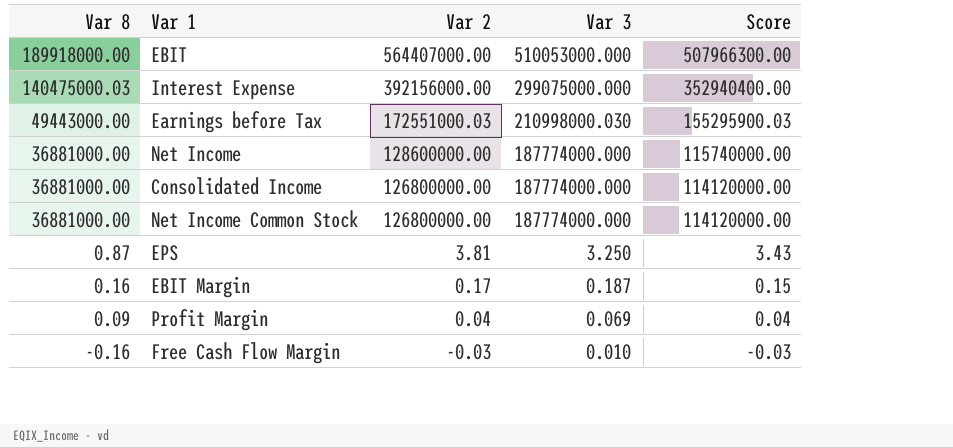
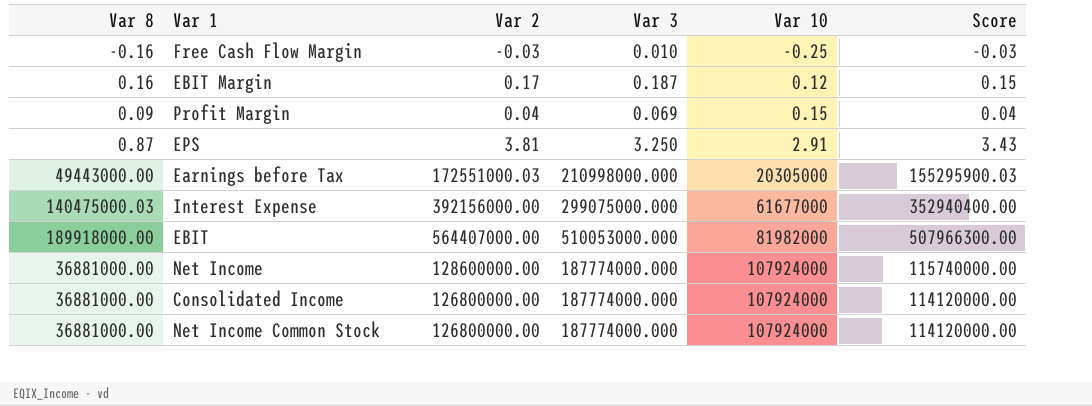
row order: Var 8 descending -> Var 10 ascending
column Var 10 | position: none -> 5
Earnings before Tax | Var 3: 210998000.030 -> 210998000.000

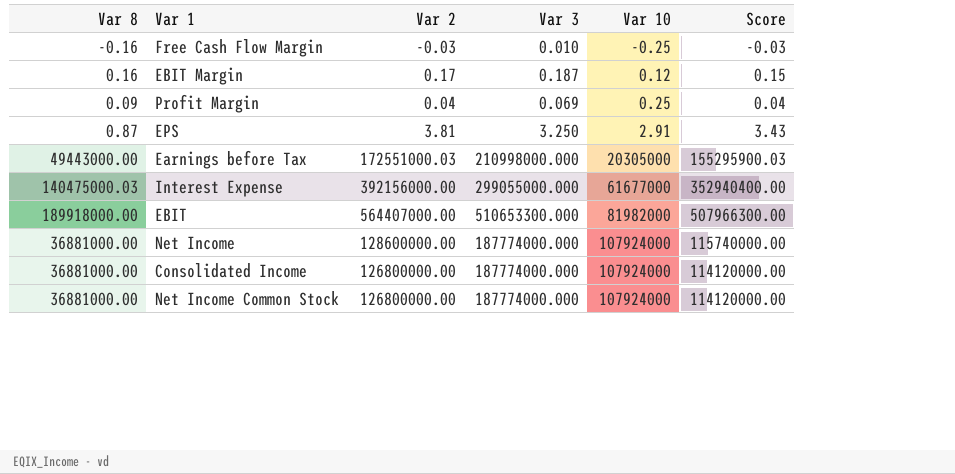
Profit Margin | Var 10: 0.15 -> 0.25
Interest Expense | Var 3: 299075000.000 -> 299055000.000
EBIT | Var 3: 510053000.000 -> 510653300.000

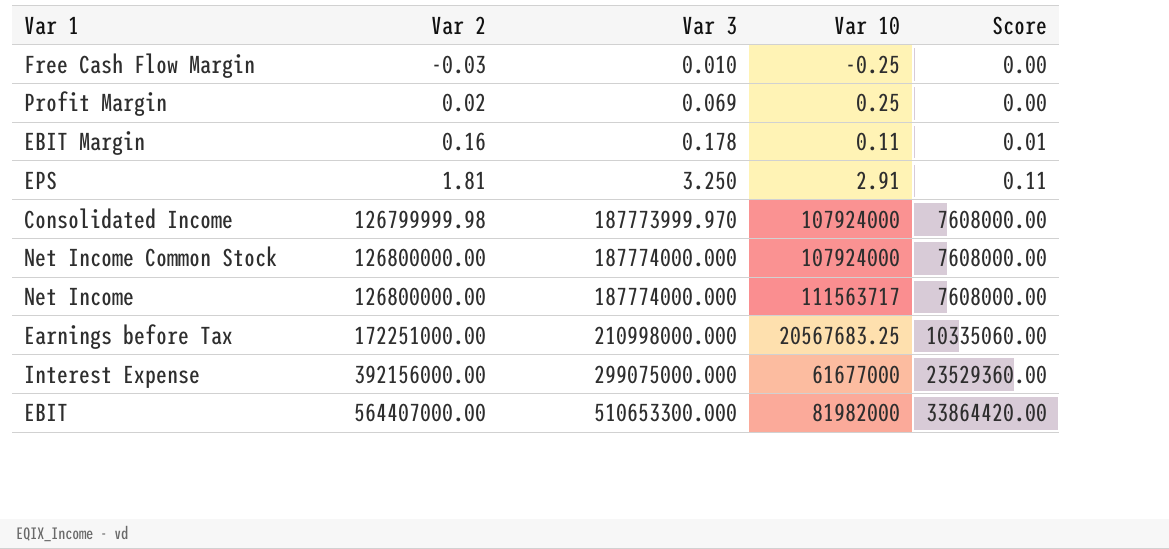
row order: Var 10 ascending -> Var 2 ascending
column Var 8 | position: 1 -> none
column Score | formula: [Var 2] * 0.9 -> [Var 2] * 0.06
Profit Margin | Var 2: 0.04 -> 0.02
EBIT Margin | Var 2: 0.17 -> 0.16
EBIT Margin | Var 3: 0.187 -> 0.178
EBIT Margin | Var 10: 0.12 -> 0.11
EPS | Var 2: 3.81 -> 1.81
Consolidated Income | Var 2: 126800000.00 -> 126799999.98
Consolidated Income | Var 3: 187774000.000 -> 187773999.970
Net Income | Var 2: 128600000.00 -> 126800000.00
Net Income | Var 10: 107924000 -> 111563717
Earnings before Tax | Var 2: 172551000.03 -> 172251000.00
Earnings before Tax | Var 10: 20305000 -> 20567683.25
Interest Expense | Var 3: 299055000.000 -> 299075000.000

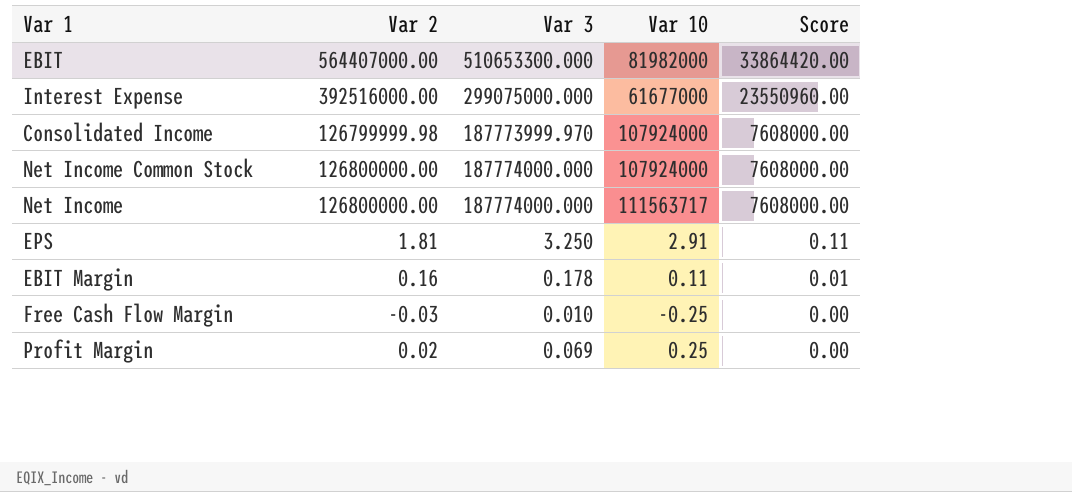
row order: Var 2 ascending -> Score descending
row Earnings before Tax: 172251000.00 | 210998000.000 | 20567683.25 | 10335060.00 -> none
Interest Expense | Var 2: 392156000.00 -> 392516000.00
Interest Expense | Score: 23529360.00 -> 23550960.00

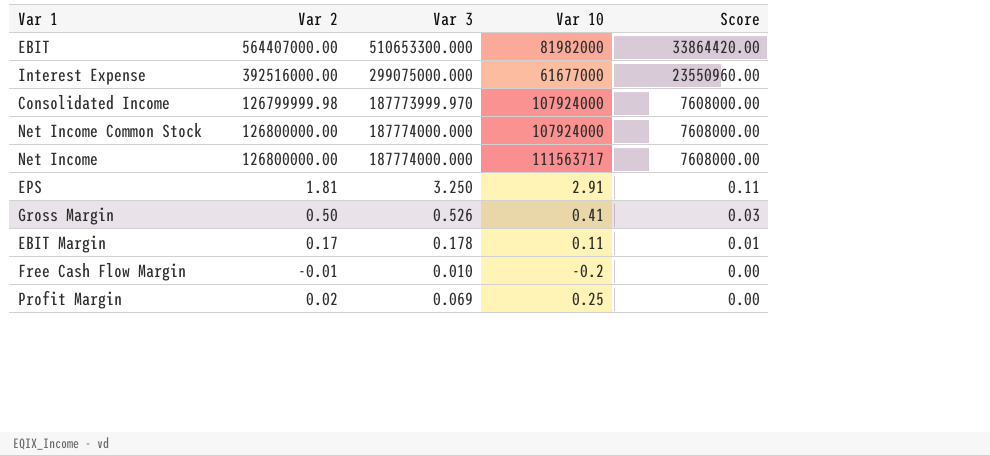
row Gross Margin: none -> 0.50 | 0.526 | 0.41 | 0.03
EBIT Margin | Var 2: 0.16 -> 0.17
Free Cash Flow Margin | Var 2: -0.03 -> -0.01
Free Cash Flow Margin | Var 10: -0.25 -> -0.2

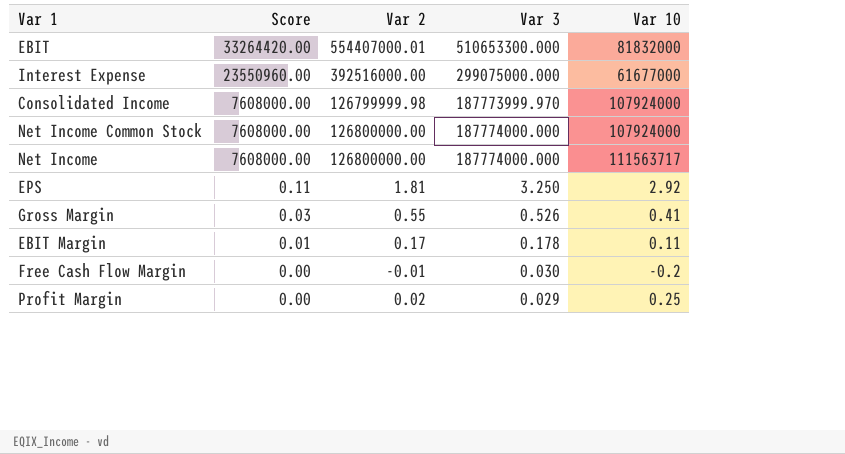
column Score | position: 5 -> 2
EBIT | Score: 33864420.00 -> 33264420.00
EBIT | Var 2: 564407000.00 -> 554407000.01
EBIT | Var 10: 81982000 -> 81832000
EPS | Var 10: 2.91 -> 2.92
Gross Margin | Var 2: 0.50 -> 0.55
Free Cash Flow Margin | Var 3: 0.010 -> 0.030
Profit Margin | Var 3: 0.069 -> 0.029

